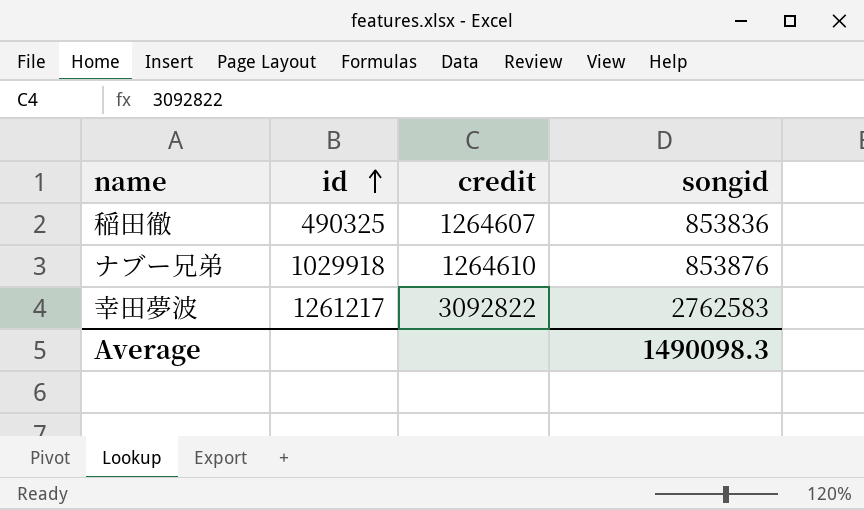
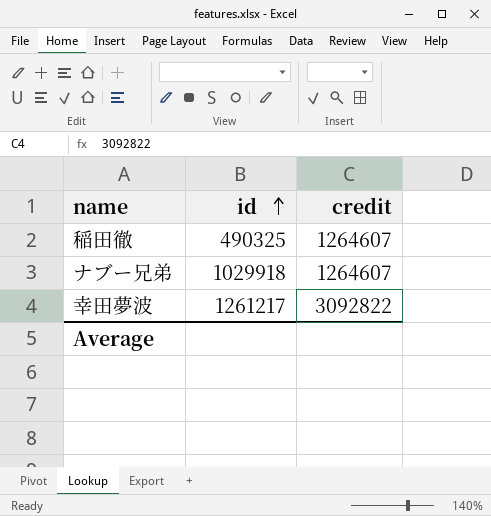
column songid | position: 4 -> none
ナブー兄弟 | credit: 1264610 -> 1264607

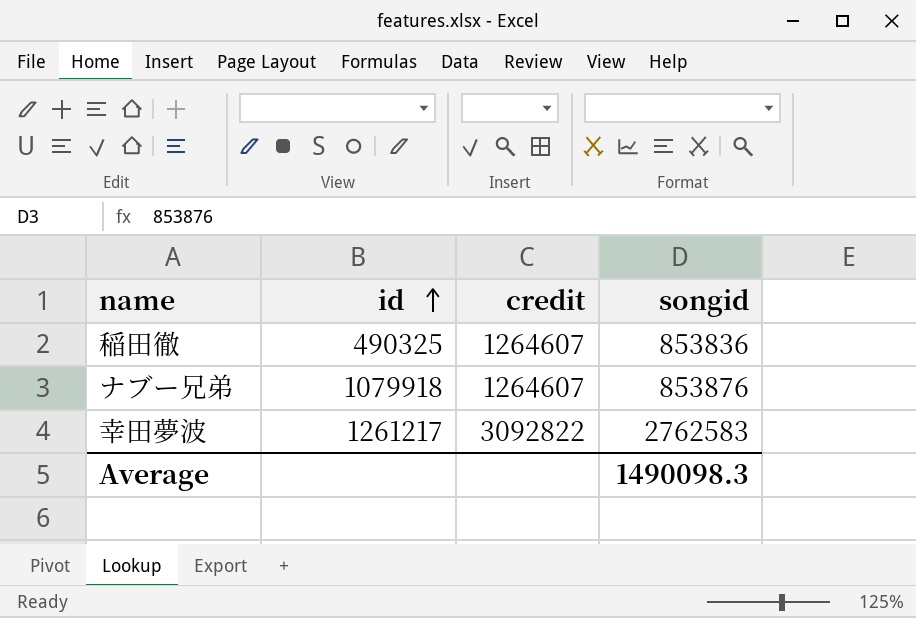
column songid | position: none -> 4
ナブー兄弟 | id: 1029918 -> 1079918

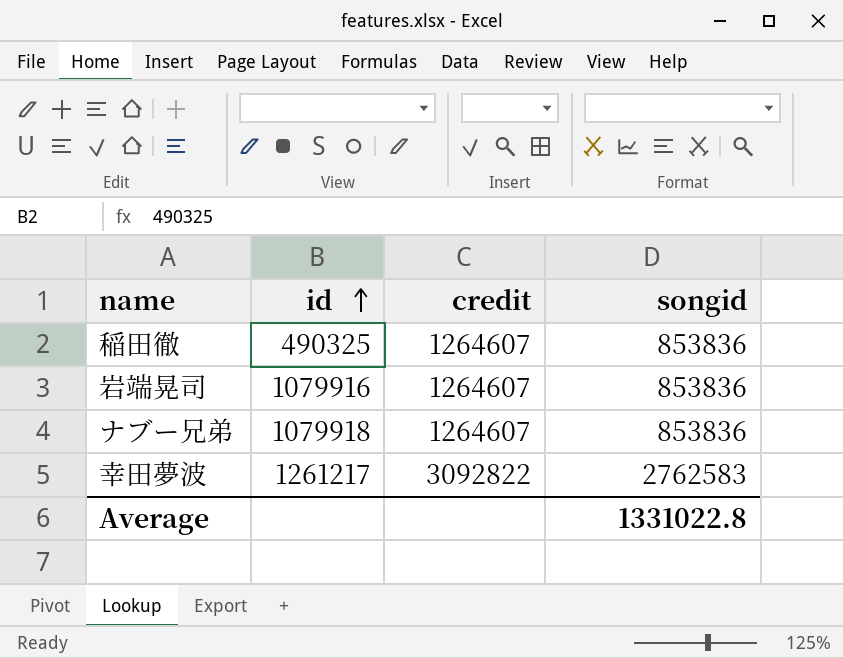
row 岩端晃司: none -> 1079916 | 1264607 | 853836
ナブー兄弟 | songid: 853876 -> 853836
Average | songid: 1490098.3 -> 1331022.8

